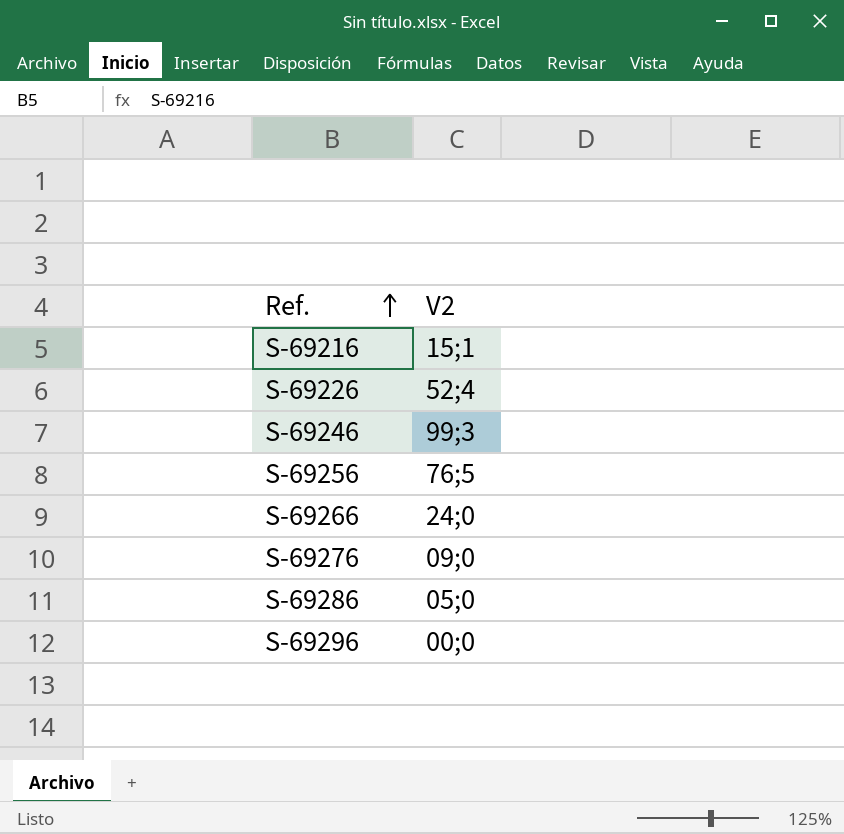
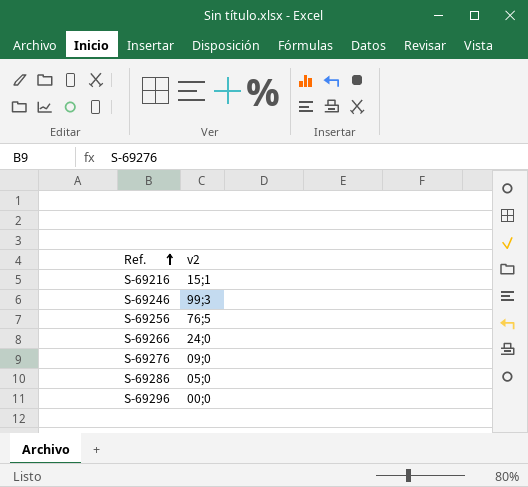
column name: V2 -> v2
row S-69226: 52;4 -> none

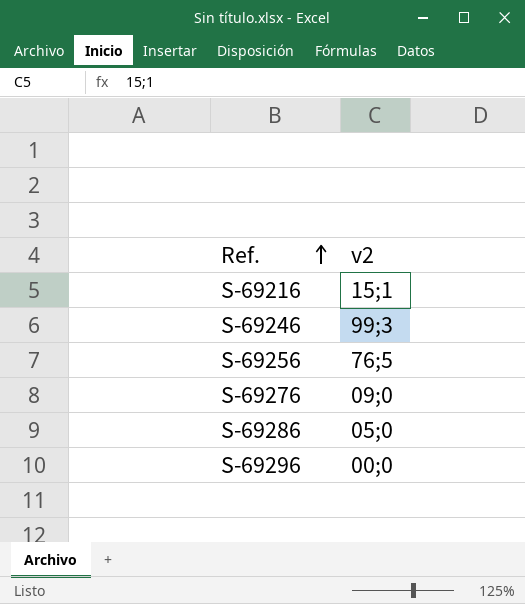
row S-69266: 24;0 -> none

